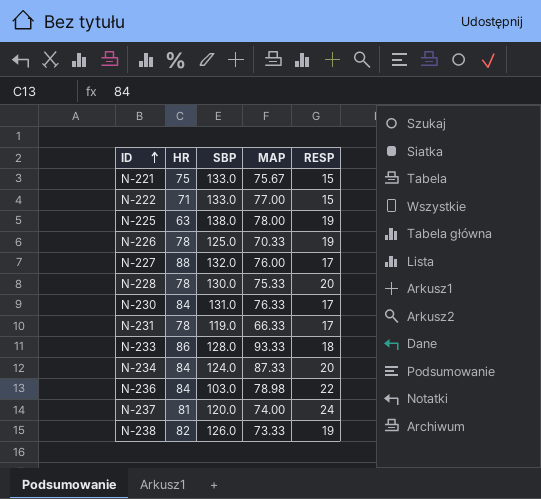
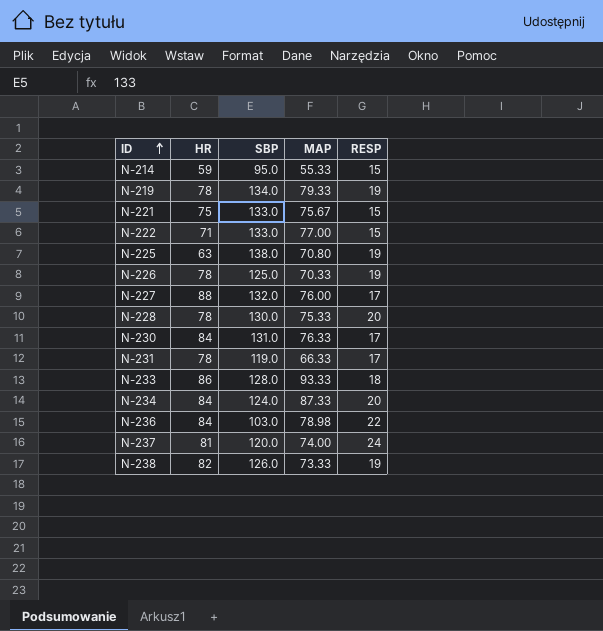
row N-214: none -> 59 | 95.0 | 55.33 | 15
row N-219: none -> 78 | 134.0 | 79.33 | 19
N-225 | MAP: 78.00 -> 70.80

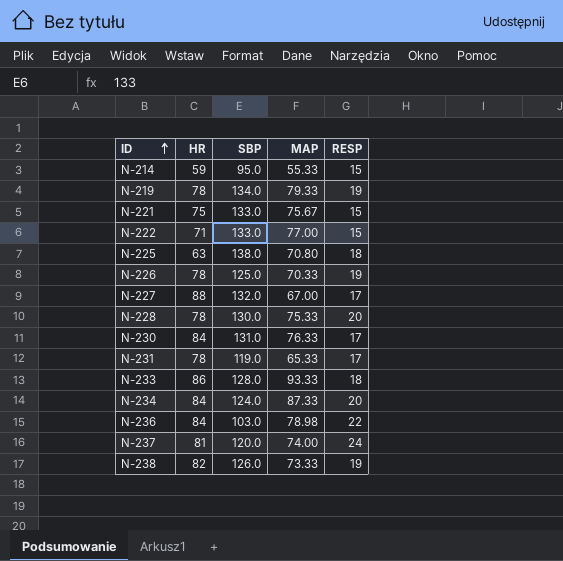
N-225 | RESP: 19 -> 18
N-227 | MAP: 76.00 -> 67.00
N-231 | MAP: 66.33 -> 65.33

